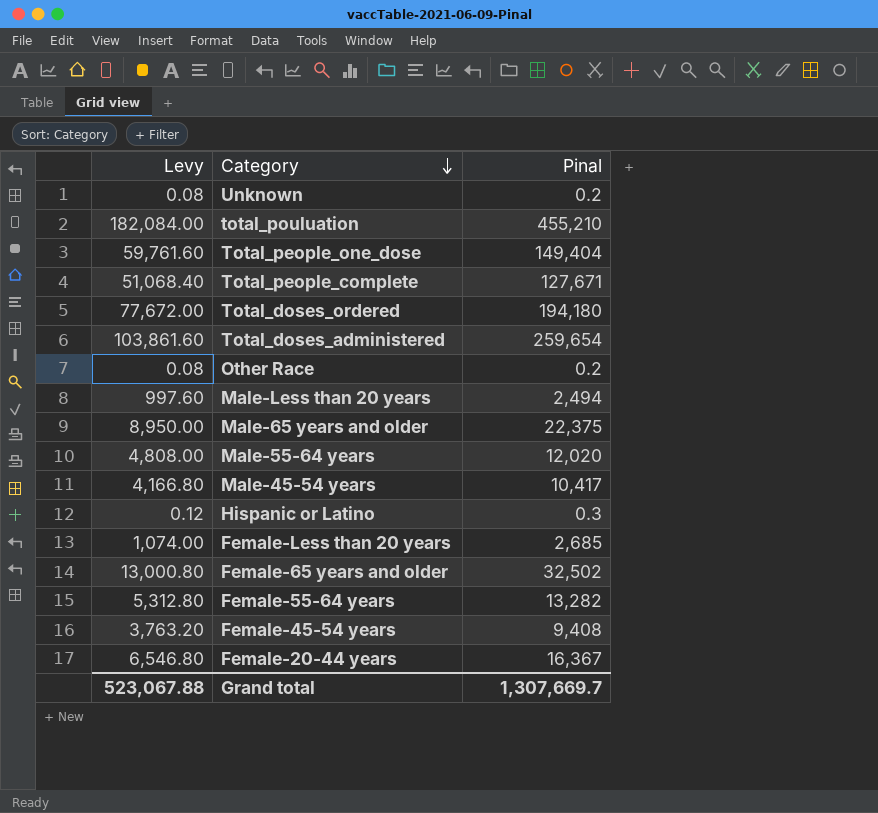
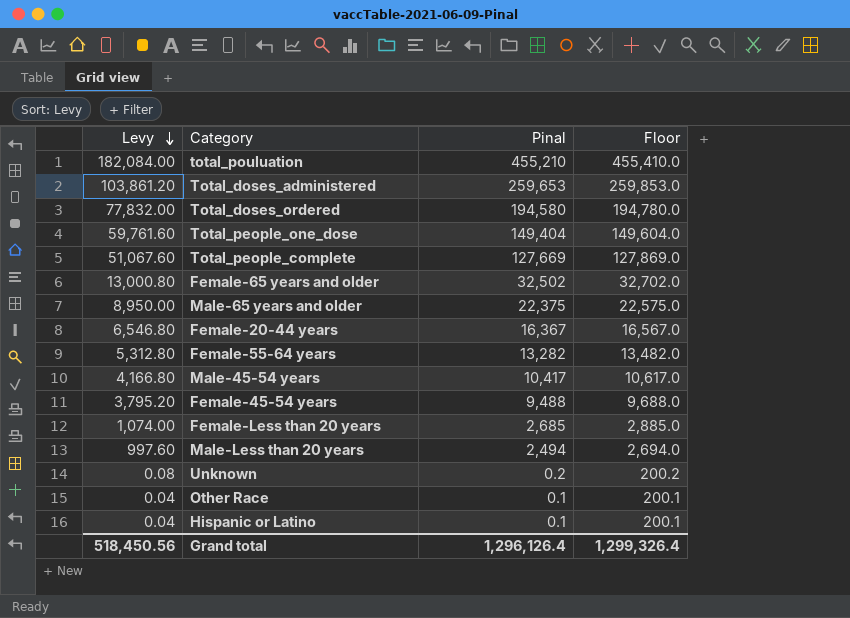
row order: Category descending -> Levy descending
column Floor | formula: none -> [Pinal] + 200
row Male-55-64 years: 4,808.00 | 12,020 -> none
Total_doses_administered | Levy: 103,861.60 -> 103,861.20
Total_doses_administered | Pinal: 259,654 -> 259,653
Total_doses_ordered | Levy: 77,672.00 -> 77,832.00
Total_doses_ordered | Pinal: 194,180 -> 194,580
Total_people_complete | Levy: 51,068.40 -> 51,067.60
Total_people_complete | Pinal: 127,671 -> 127,669
Female-45-54 years | Levy: 3,763.20 -> 3,795.20
Female-45-54 years | Pinal: 9,408 -> 9,488
Other Race | Levy: 0.08 -> 0.04
Other Race | Pinal: 0.2 -> 0.1
Hispanic or Latino | Levy: 0.12 -> 0.04
Hispanic or Latino | Pinal: 0.3 -> 0.1
Grand total | Levy: 523,067.88 -> 518,450.56
Grand total | Pinal: 1,307,669.7 -> 1,296,126.4

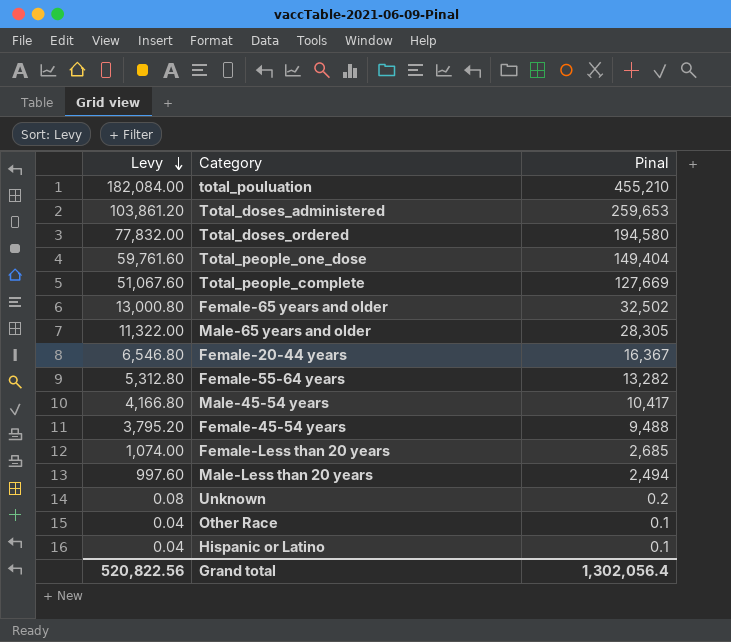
column Floor | formula: [Pinal] + 200 -> none
Male-65 years and older | Levy: 8,950.00 -> 11,322.00
Male-65 years and older | Pinal: 22,375 -> 28,305
Grand total | Levy: 518,450.56 -> 520,822.56
Grand total | Pinal: 1,296,126.4 -> 1,302,056.4

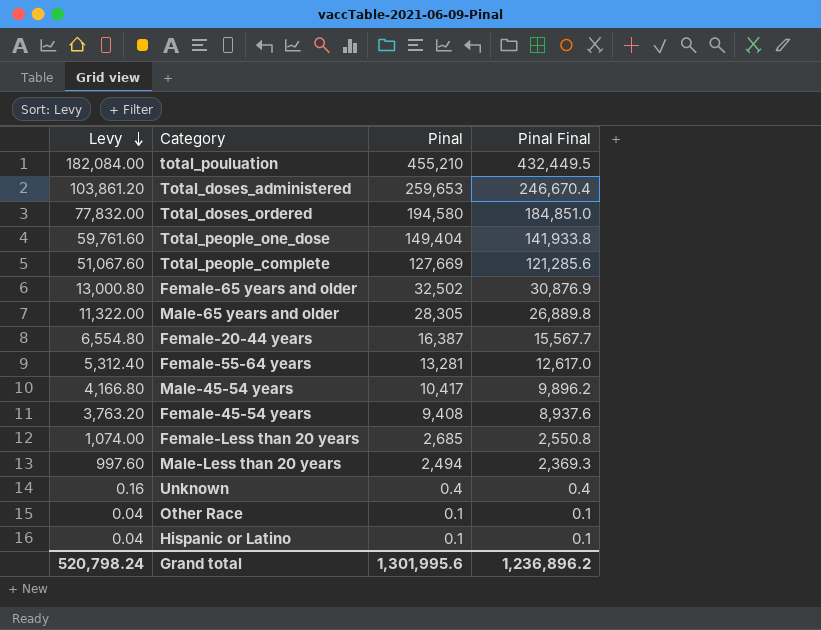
column Pinal Final | formula: none -> [Pinal] * 0.95
Female-20-44 years | Levy: 6,546.80 -> 6,554.80
Female-20-44 years | Pinal: 16,367 -> 16,387
Female-55-64 years | Levy: 5,312.80 -> 5,312.40
Female-55-64 years | Pinal: 13,282 -> 13,281
Female-45-54 years | Levy: 3,795.20 -> 3,763.20
Female-45-54 years | Pinal: 9,488 -> 9,408
Unknown | Levy: 0.08 -> 0.16
Unknown | Pinal: 0.2 -> 0.4
Grand total | Levy: 520,822.56 -> 520,798.24
Grand total | Pinal: 1,302,056.4 -> 1,301,995.6

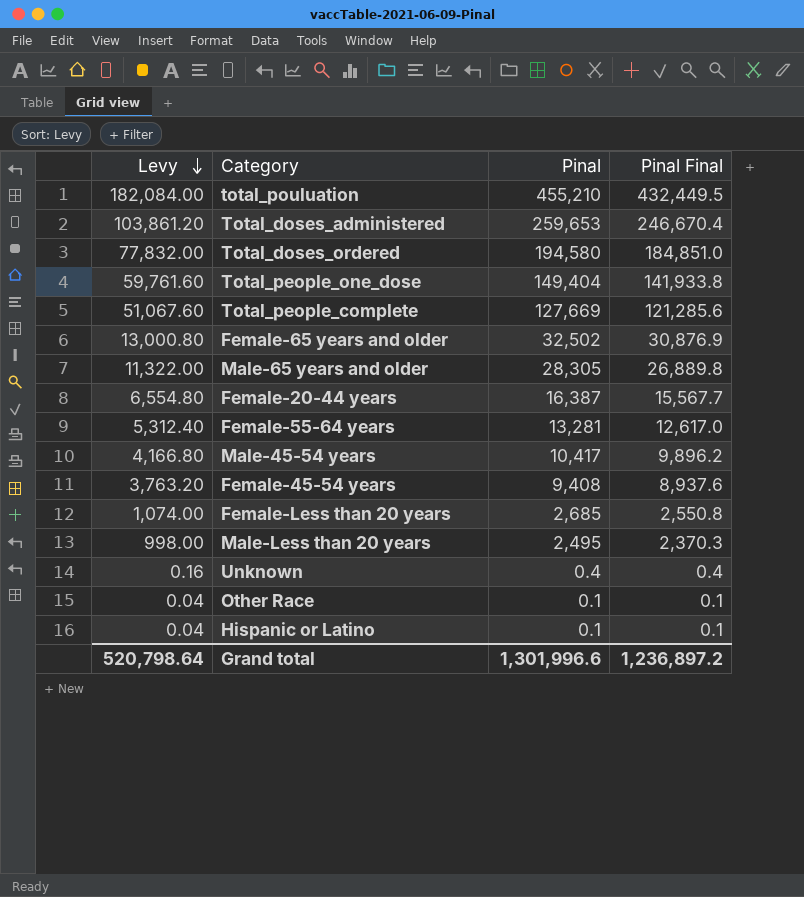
Male-Less than 20 years | Levy: 997.60 -> 998.00
Male-Less than 20 years | Pinal: 2,494 -> 2,495
Male-Less than 20 years | Pinal Final: 2,369.3 -> 2,370.3
Grand total | Levy: 520,798.24 -> 520,798.64
Grand total | Pinal: 1,301,995.6 -> 1,301,996.6
Grand total | Pinal Final: 1,236,896.2 -> 1,236,897.2

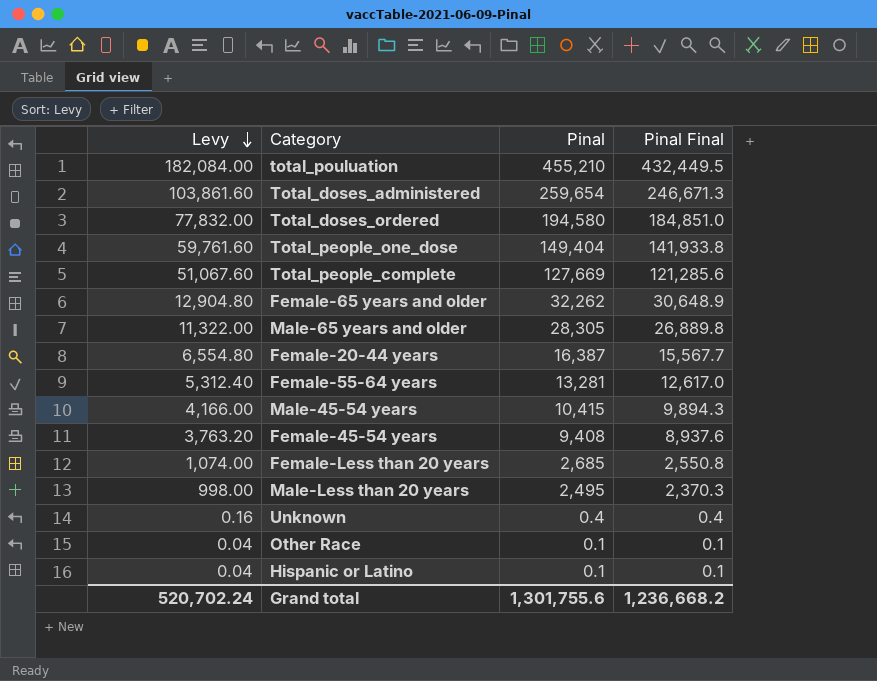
Total_doses_administered | Levy: 103,861.20 -> 103,861.60
Total_doses_administered | Pinal: 259,653 -> 259,654
Total_doses_administered | Pinal Final: 246,670.4 -> 246,671.3
Female-65 years and older | Levy: 13,000.80 -> 12,904.80
Female-65 years and older | Pinal: 32,502 -> 32,262
Female-65 years and older | Pinal Final: 30,876.9 -> 30,648.9
Male-45-54 years | Levy: 4,166.80 -> 4,166.00
Male-45-54 years | Pinal: 10,417 -> 10,415
Male-45-54 years | Pinal Final: 9,896.2 -> 9,894.3
Grand total | Levy: 520,798.64 -> 520,702.24
Grand total | Pinal: 1,301,996.6 -> 1,301,755.6
Grand total | Pinal Final: 1,236,897.2 -> 1,236,668.2

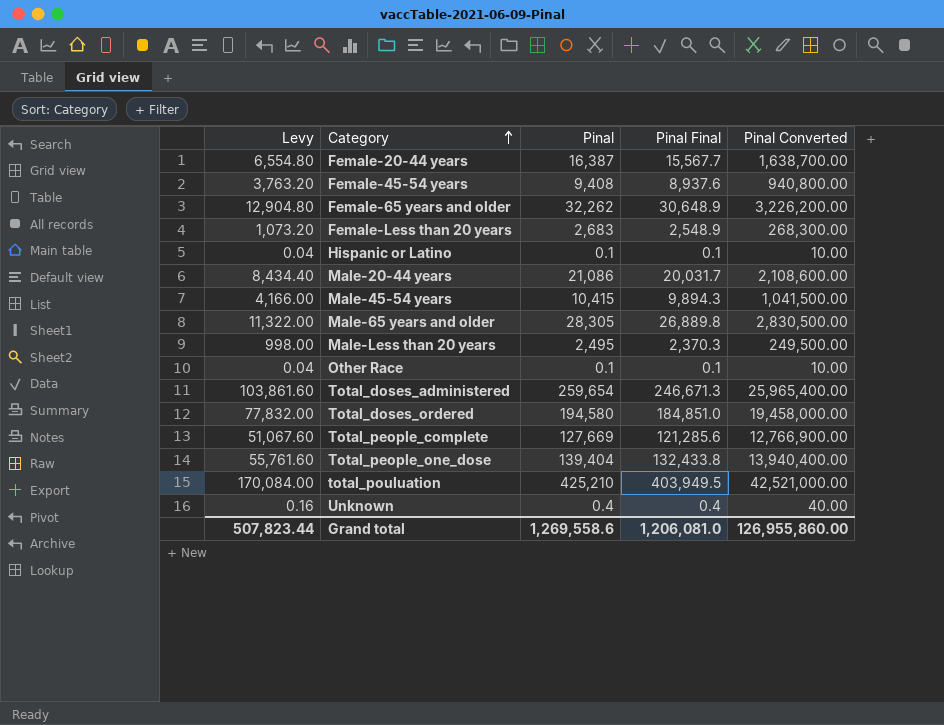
row order: Levy descending -> Category ascending
column Pinal Converted | formula: none -> [Pinal] * 100
row Female-55-64 years: 5,312.40 | 13,281 | 12,617.0 -> none
Female-Less than 20 years | Levy: 1,074.00 -> 1,073.20
Female-Less than 20 years | Pinal: 2,685 -> 2,683
Female-Less than 20 years | Pinal Final: 2,550.8 -> 2,548.9
row Male-20-44 years: none -> 8,434.40 | 21,086 | 20,031.7 | 2,108,600.00
Total_people_one_dose | Levy: 59,761.60 -> 55,761.60
Total_people_one_dose | Pinal: 149,404 -> 139,404
Total_people_one_dose | Pinal Final: 141,933.8 -> 132,433.8
total_pouluation | Levy: 182,084.00 -> 170,084.00
total_pouluation | Pinal: 455,210 -> 425,210
total_pouluation | Pinal Final: 432,449.5 -> 403,949.5
Grand total | Levy: 520,702.24 -> 507,823.44
Grand total | Pinal: 1,301,755.6 -> 1,269,558.6
Grand total | Pinal Final: 1,236,668.2 -> 1,206,081.0

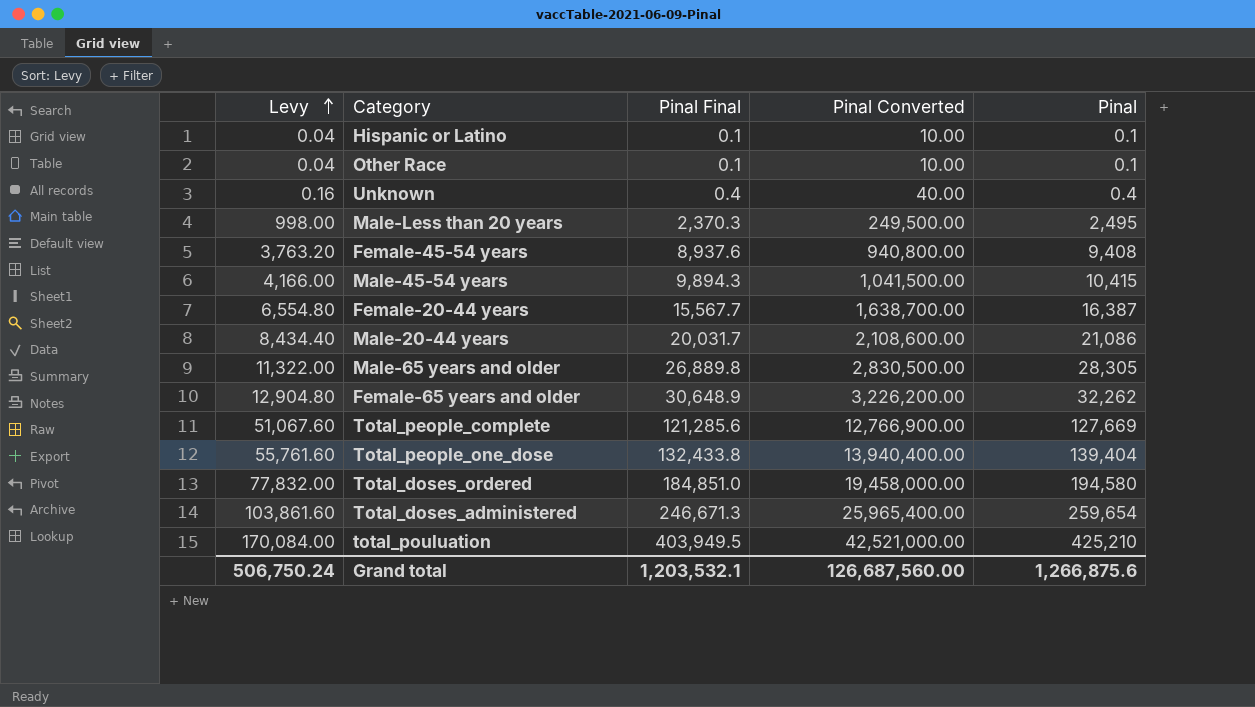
row order: Category ascending -> Levy ascending
column Pinal | position: 3 -> 5
row Female-Less than 20 years: 1,073.20 | 2,683 | 2,548.9 | 268,300.00 -> none
Grand total | Levy: 507,823.44 -> 506,750.24
Grand total | Pinal Final: 1,206,081.0 -> 1,203,532.1
Grand total | Pinal Converted: 126,955,860.00 -> 126,687,560.00
Grand total | Pinal: 1,269,558.6 -> 1,266,875.6

